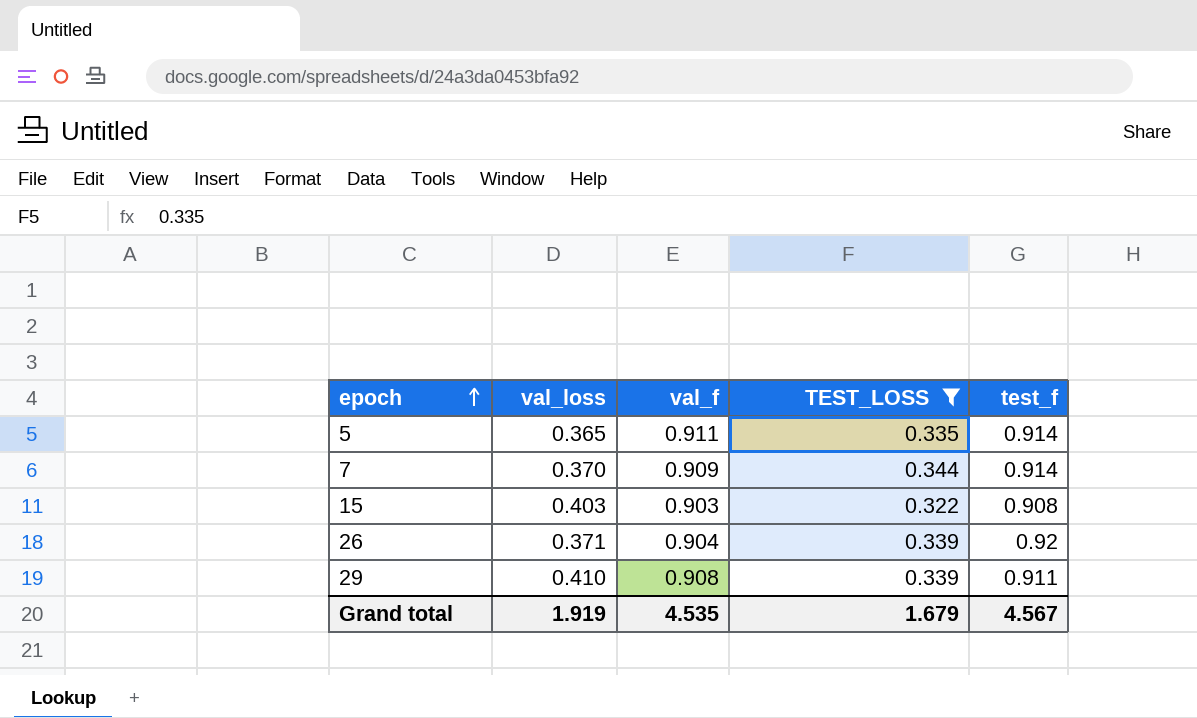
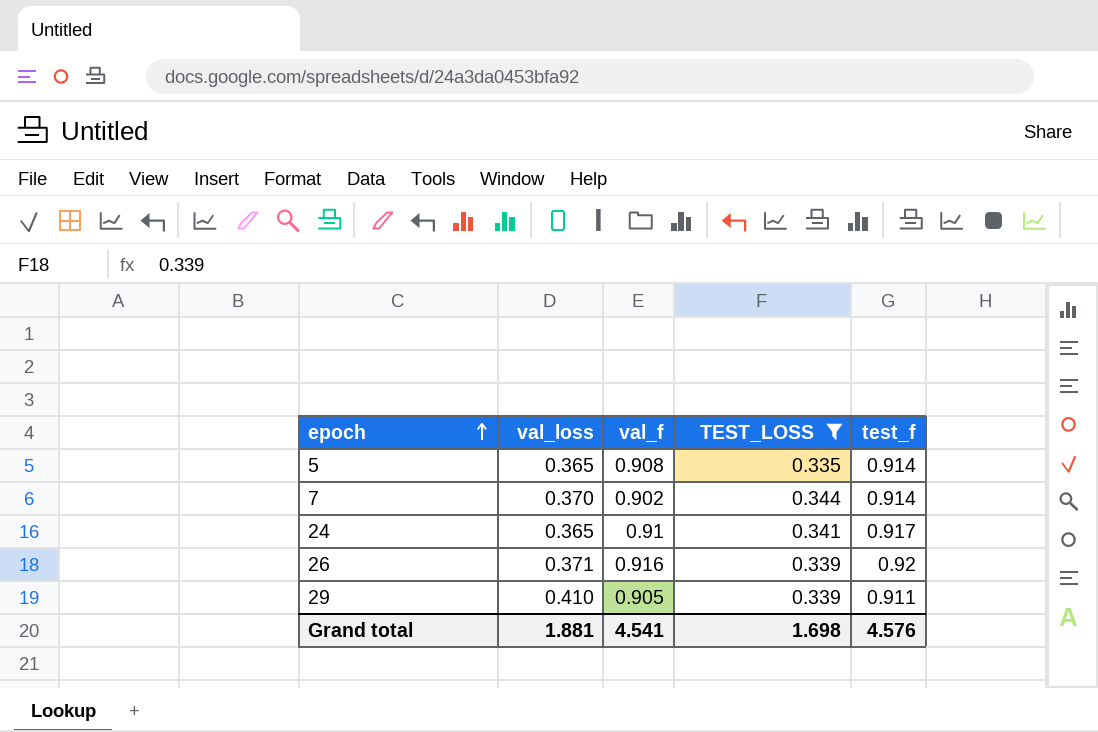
row 15: 0.403 | 0.903 | 0.322 | 0.908 -> none
5 | val_f: 0.911 -> 0.908
7 | val_f: 0.909 -> 0.902
row 24: none -> 0.365 | 0.91 | 0.341 | 0.917
26 | val_f: 0.904 -> 0.916
29 | val_f: 0.908 -> 0.905
Grand total | val_loss: 1.919 -> 1.881
Grand total | val_f: 4.535 -> 4.541
Grand total | TEST_LOSS: 1.679 -> 1.698
Grand total | test_f: 4.567 -> 4.576

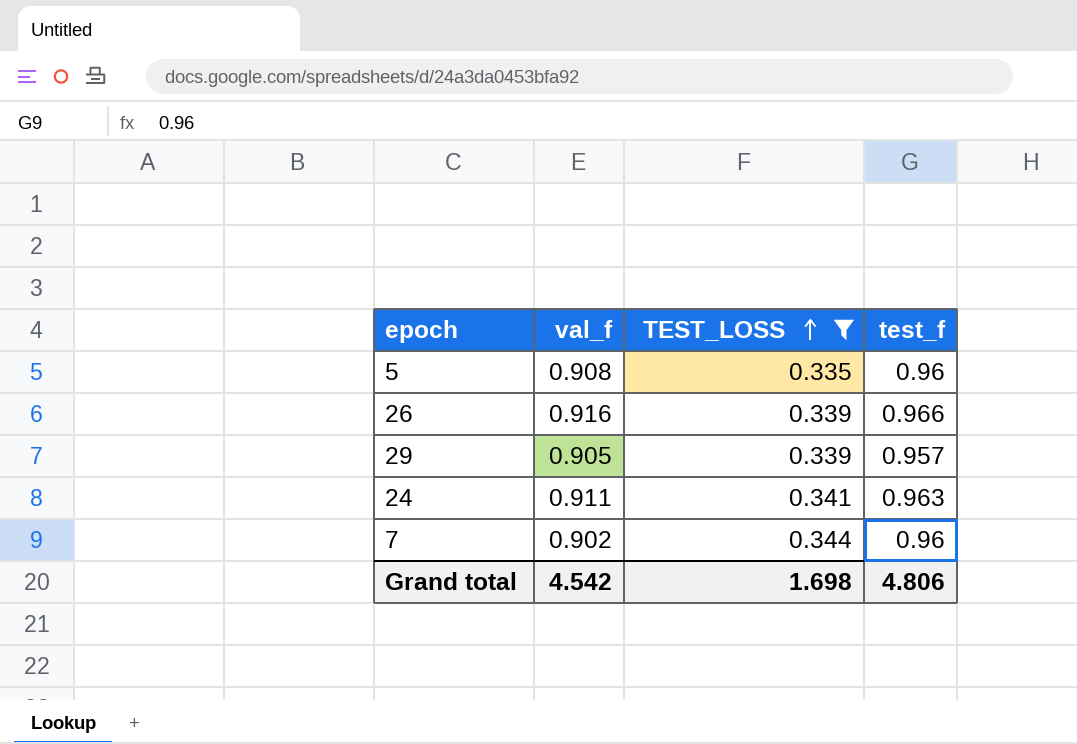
row order: epoch ascending -> TEST_LOSS ascending
column val_loss | position: 2 -> none
5 | test_f: 0.914 -> 0.96
26 | test_f: 0.92 -> 0.966
29 | test_f: 0.911 -> 0.957
24 | val_f: 0.91 -> 0.911
24 | test_f: 0.917 -> 0.963
7 | test_f: 0.914 -> 0.96
Grand total | val_f: 4.541 -> 4.542
Grand total | test_f: 4.576 -> 4.806

